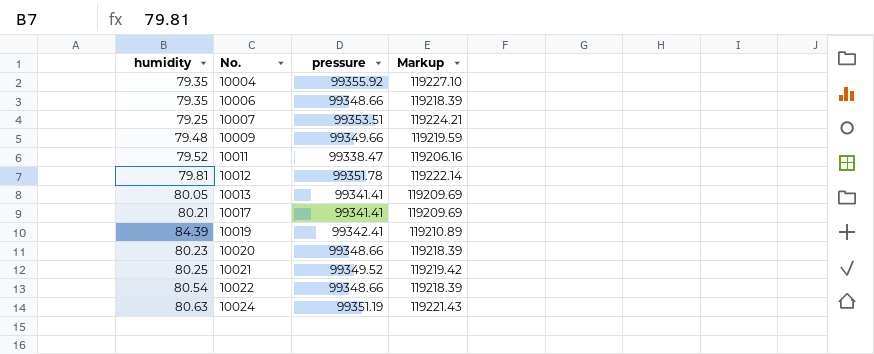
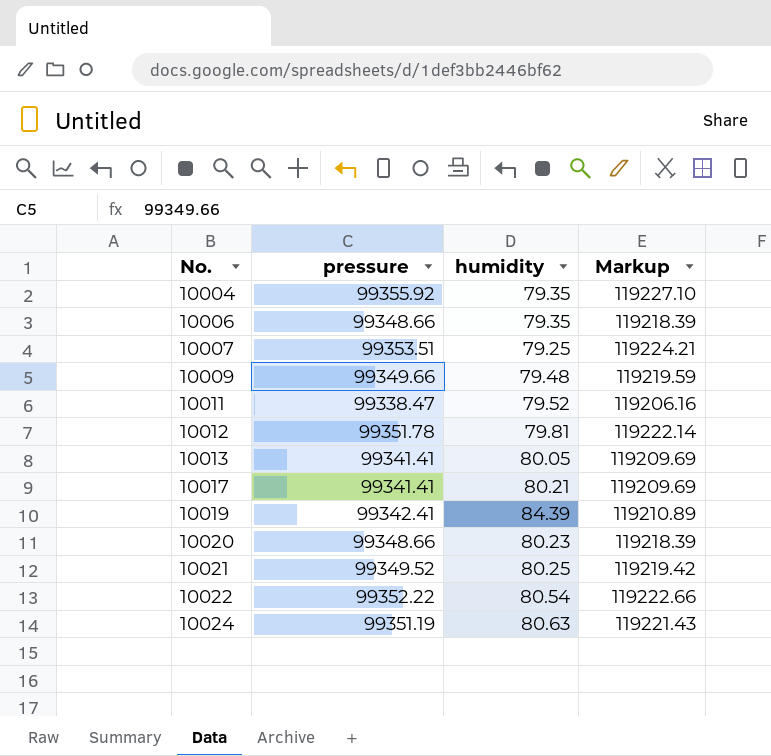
column humidity | position: 1 -> 3
10022 | pressure: 99348.66 -> 99352.22
10022 | Markup: 119218.39 -> 119222.66

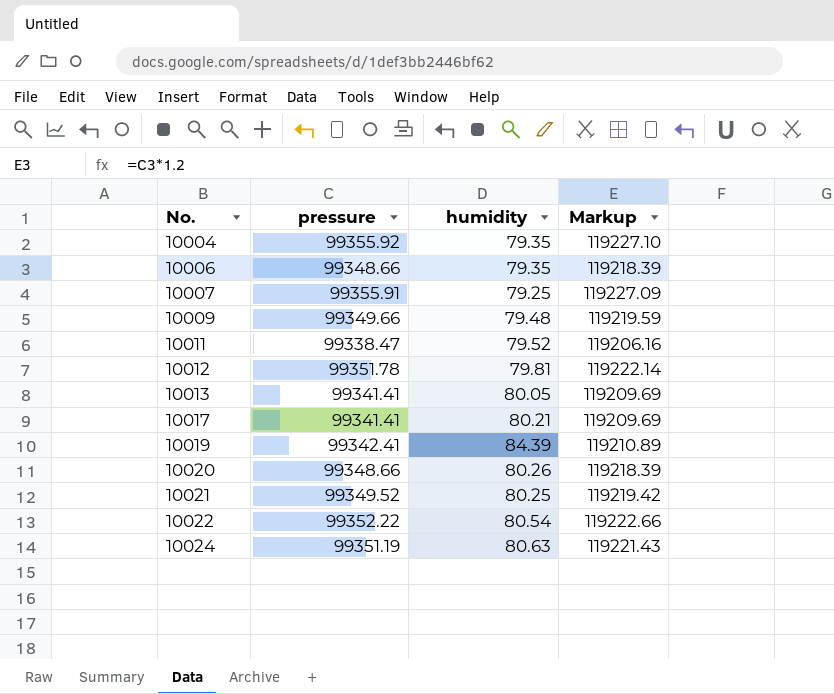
10007 | pressure: 99353.51 -> 99355.91
10007 | Markup: 119224.21 -> 119227.09
10020 | humidity: 80.23 -> 80.26

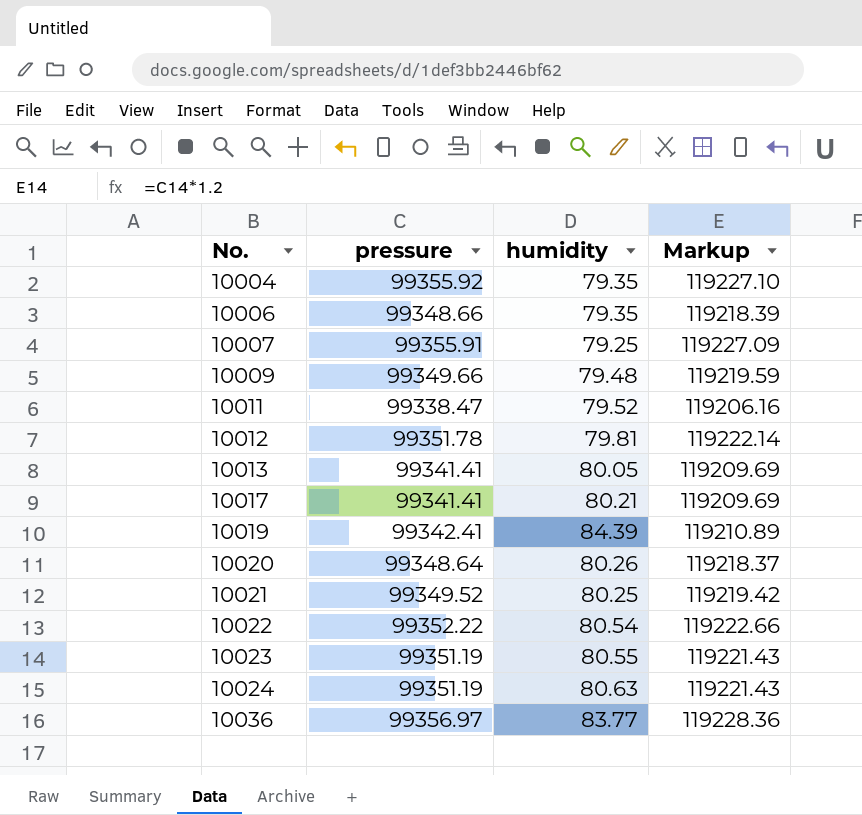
10020 | pressure: 99348.66 -> 99348.64
10020 | Markup: 119218.39 -> 119218.37
row 10023: none -> 99351.19 | 80.55 | 119221.43
row 10036: none -> 99356.97 | 83.77 | 119228.36

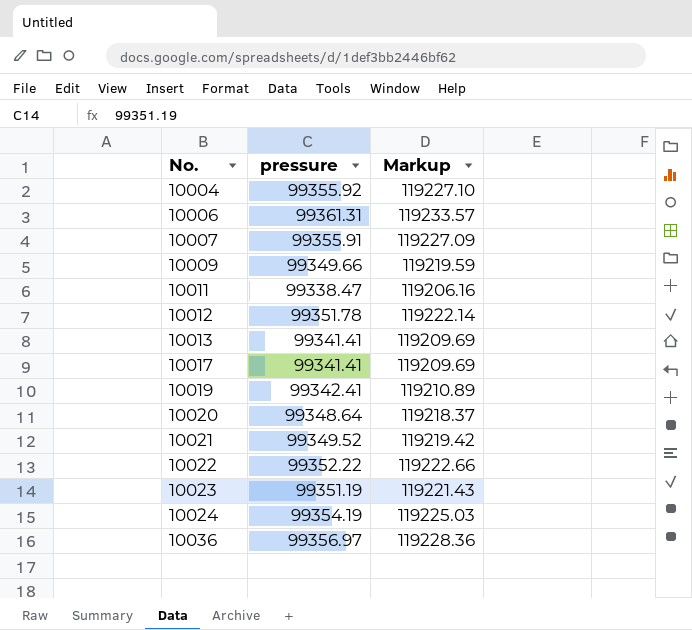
column humidity | position: 3 -> none
10006 | pressure: 99348.66 -> 99361.31
10006 | Markup: 119218.39 -> 119233.57
10024 | pressure: 99351.19 -> 99354.19
10024 | Markup: 119221.43 -> 119225.03

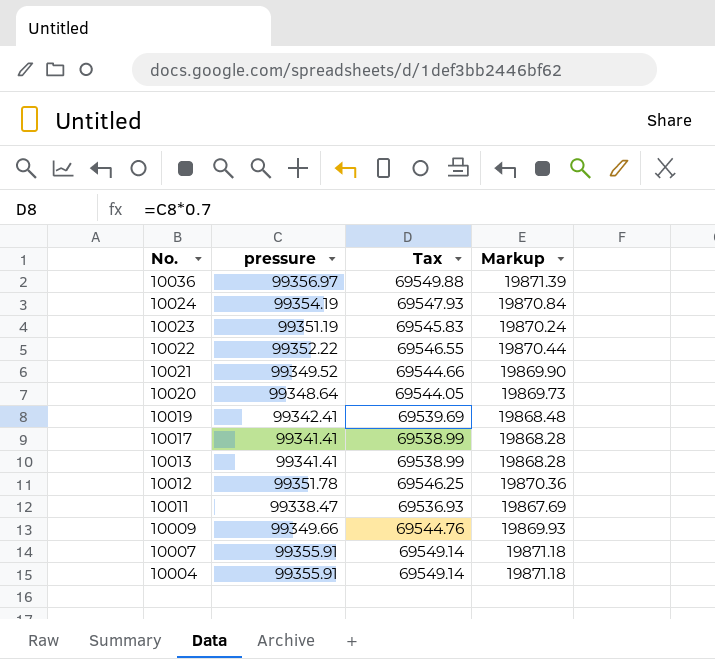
row order: No. ascending -> No. descending
column Tax | formula: none -> [pressure] * 0.7
column Markup | formula: [pressure] * 1.2 -> [pressure] * 0.2
row 10006: 99361.31 | 119233.57 -> none
10004 | pressure: 99355.92 -> 99355.91

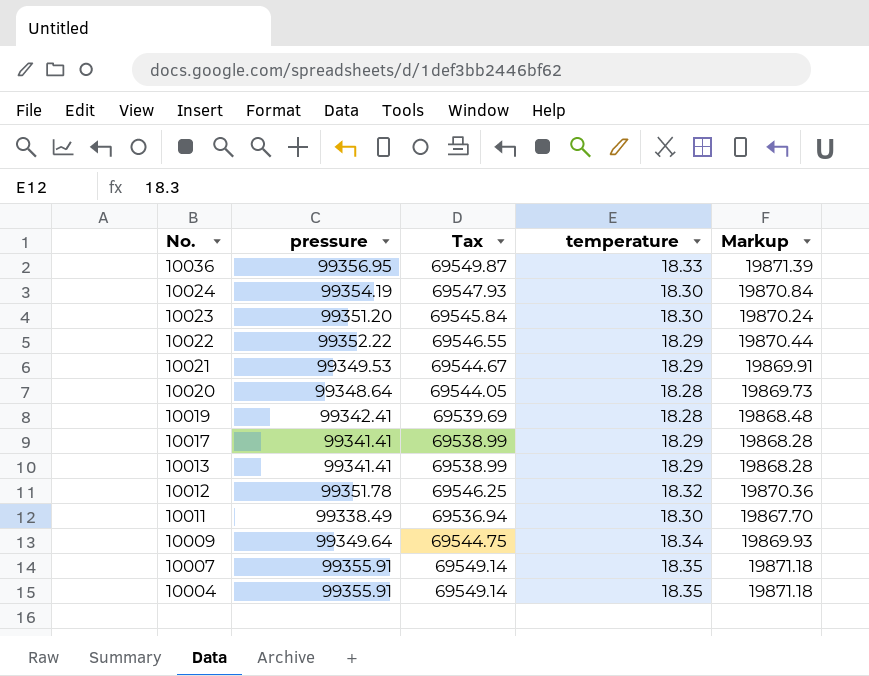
column temperature | position: none -> 4
10036 | pressure: 99356.97 -> 99356.95
10036 | Tax: 69549.88 -> 69549.87
10023 | pressure: 99351.19 -> 99351.20
10023 | Tax: 69545.83 -> 69545.84
10021 | pressure: 99349.52 -> 99349.53
10021 | Tax: 69544.66 -> 69544.67
10021 | Markup: 19869.90 -> 19869.91
10011 | pressure: 99338.47 -> 99338.49
10011 | Tax: 69536.93 -> 69536.94
10011 | Markup: 19867.69 -> 19867.70
10009 | pressure: 99349.66 -> 99349.64
10009 | Tax: 69544.76 -> 69544.75

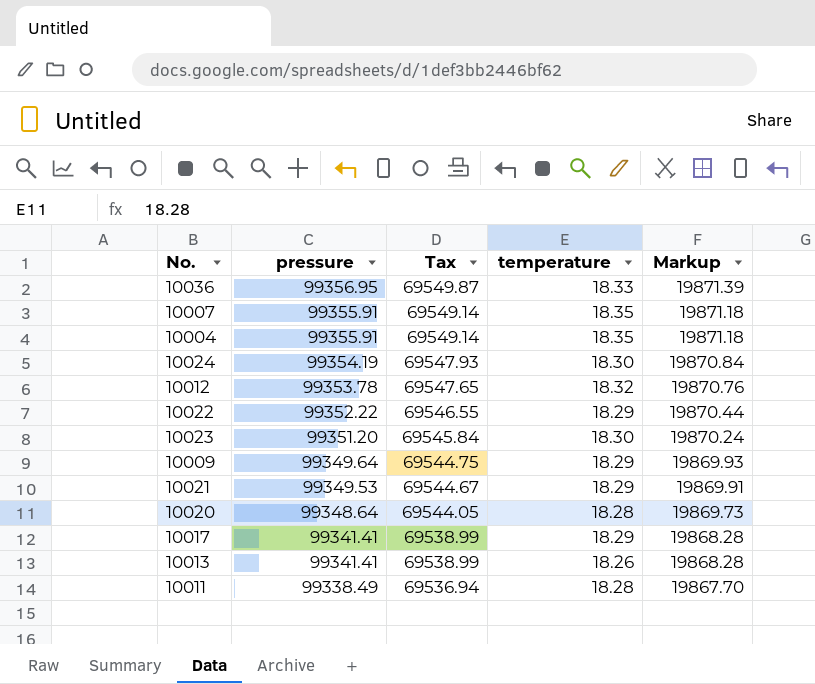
row order: No. descending -> pressure descending
row 10019: 99342.41 | 69539.69 | 18.28 | 19868.48 -> none
10012 | pressure: 99351.78 -> 99353.78
10012 | Tax: 69546.25 -> 69547.65
10012 | Markup: 19870.36 -> 19870.76
10009 | temperature: 18.34 -> 18.29
10013 | temperature: 18.29 -> 18.26
10011 | temperature: 18.30 -> 18.28

